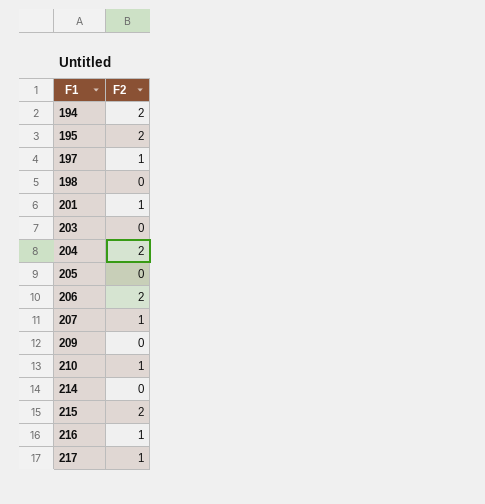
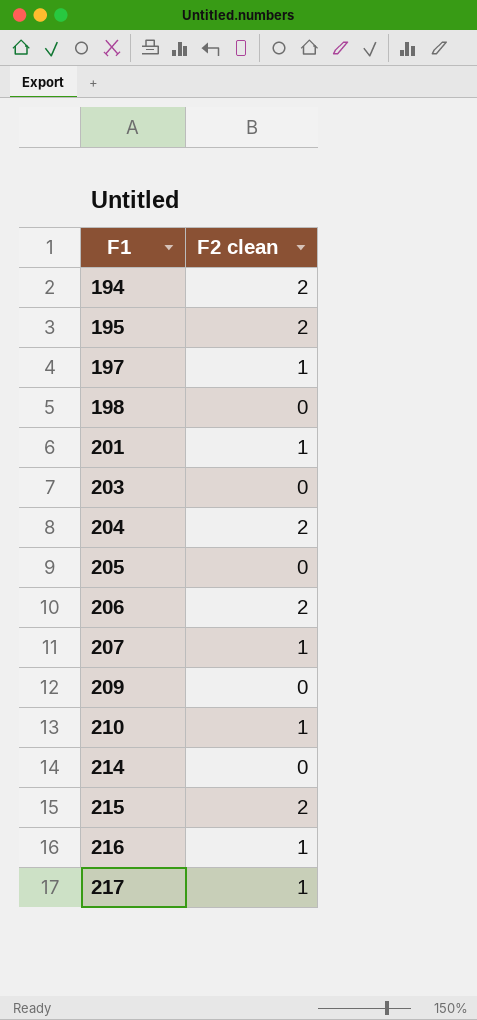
column name: F2 -> F2 clean

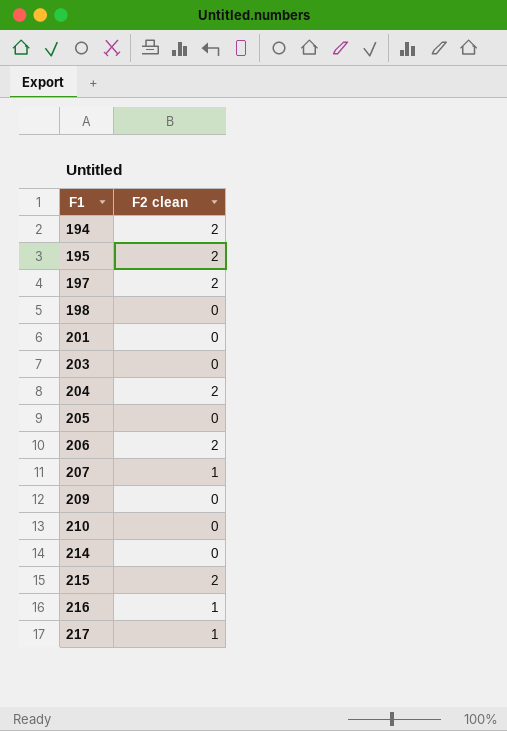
197 | F2 clean: 1 -> 2
201 | F2 clean: 1 -> 0
210 | F2 clean: 1 -> 0

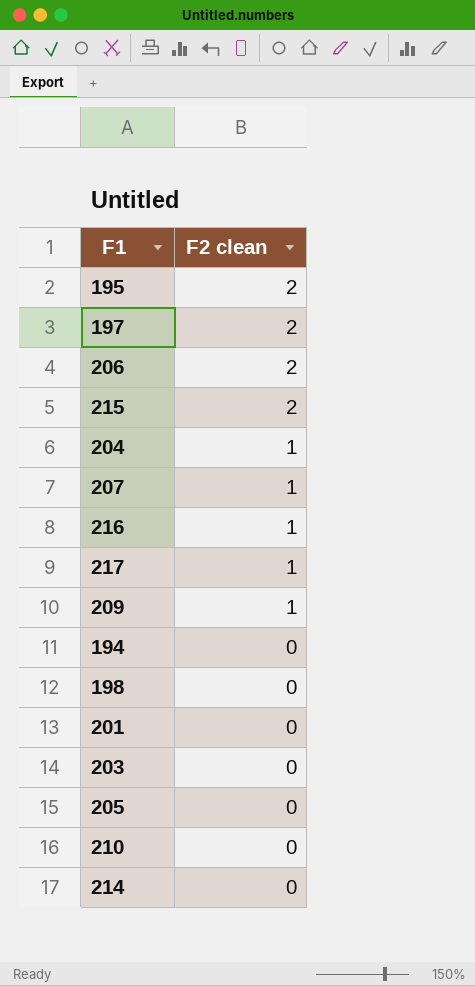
row order: F1 ascending -> F2 clean descending
204 | F2 clean: 2 -> 1
209 | F2 clean: 0 -> 1
194 | F2 clean: 2 -> 0

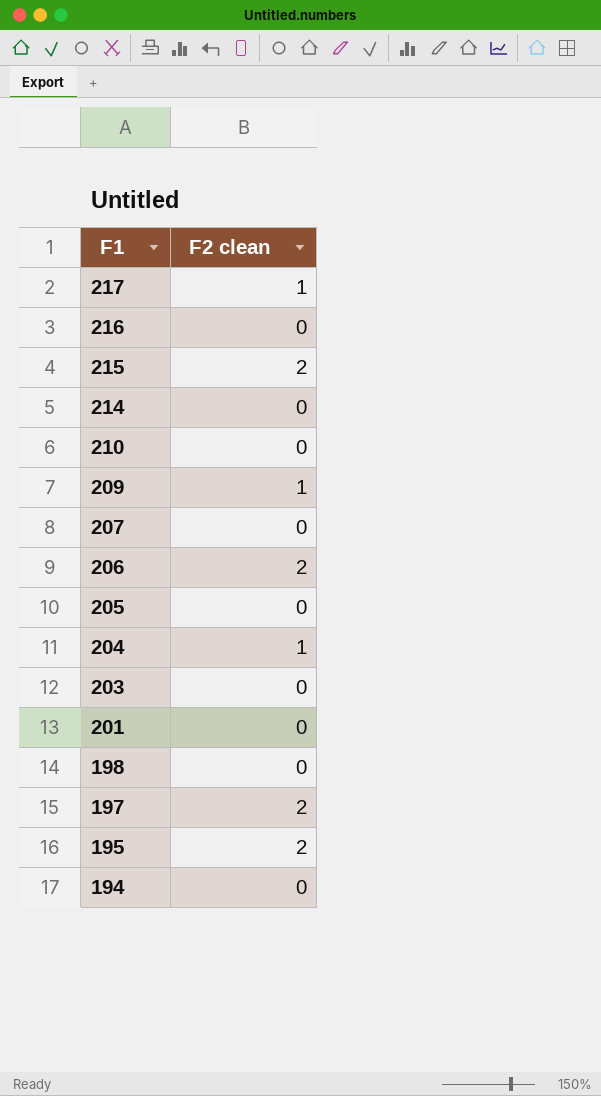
row order: F2 clean descending -> F1 descending
216 | F2 clean: 1 -> 0
207 | F2 clean: 1 -> 0

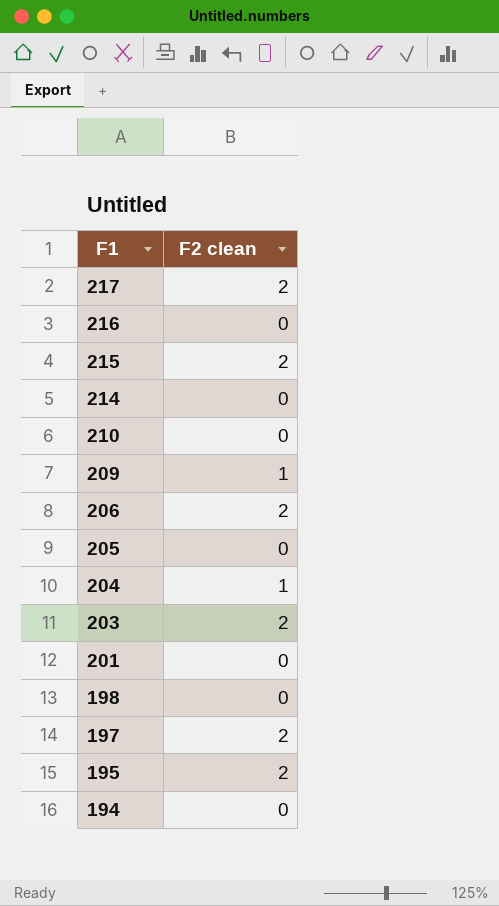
row 207: 0 -> none
217 | F2 clean: 1 -> 2
203 | F2 clean: 0 -> 2

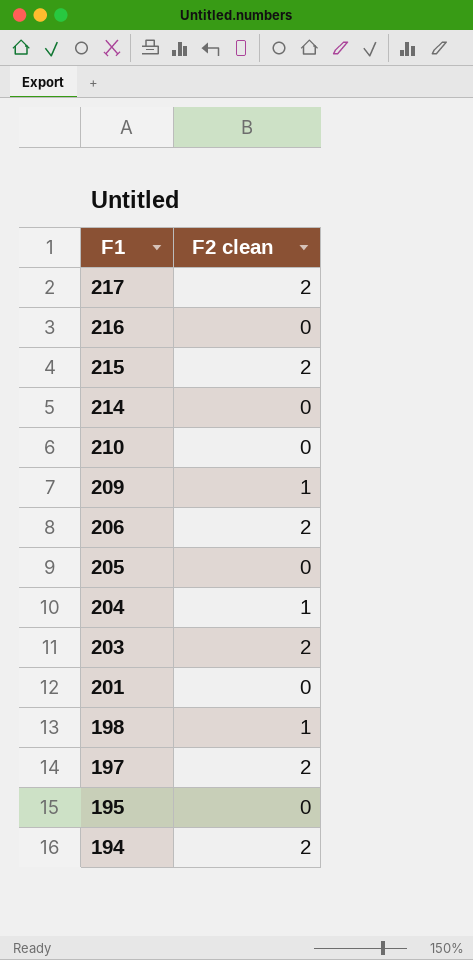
198 | F2 clean: 0 -> 1
195 | F2 clean: 2 -> 0
194 | F2 clean: 0 -> 2

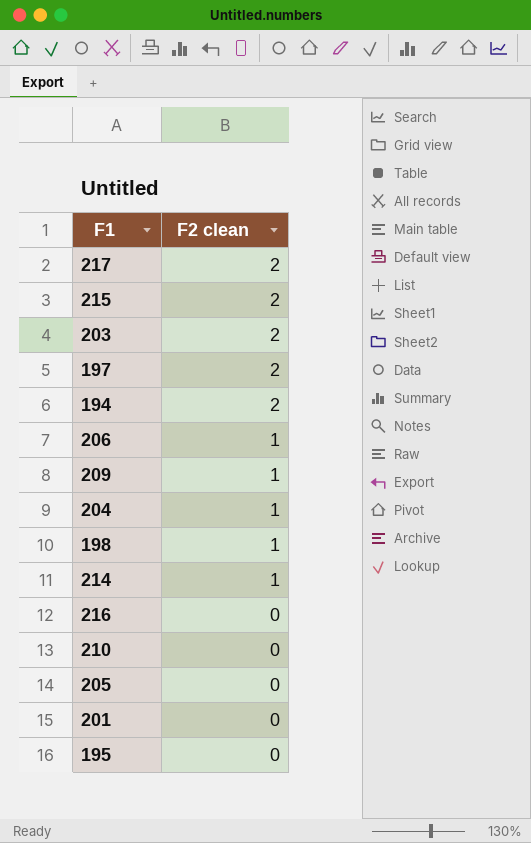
row order: F1 descending -> F2 clean descending
206 | F2 clean: 2 -> 1
214 | F2 clean: 0 -> 1

